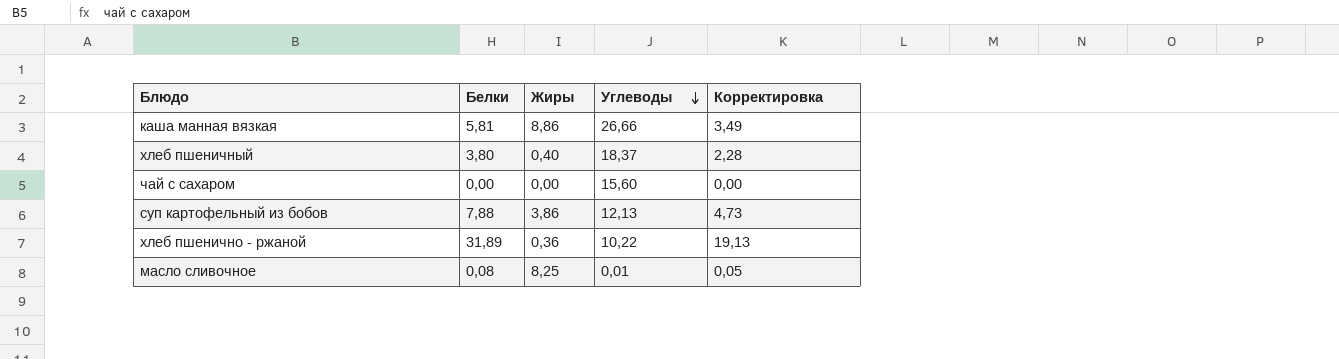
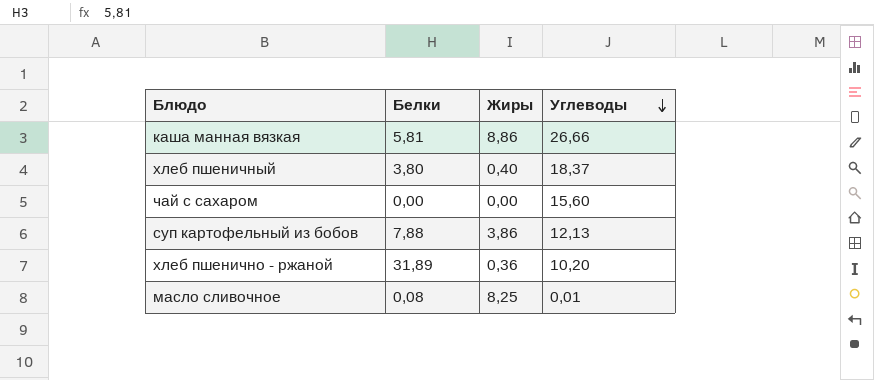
column Корректировка | formula: [Белки] * 0,6 -> none
хлеб пшенично - ржаной | Углеводы: 10,22 -> 10,20

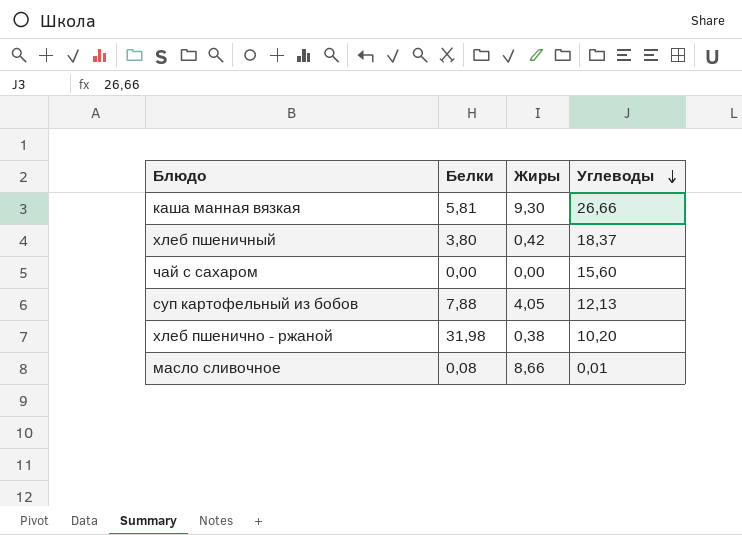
каша манная вязкая | Жиры: 8,86 -> 9,30
хлеб пшеничный | Жиры: 0,40 -> 0,42
суп картофельный из бобов | Жиры: 3,86 -> 4,05
хлеб пшенично - ржаной | Белки: 31,89 -> 31,98
хлеб пшенично - ржаной | Жиры: 0,36 -> 0,38
масло сливочное | Жиры: 8,25 -> 8,66

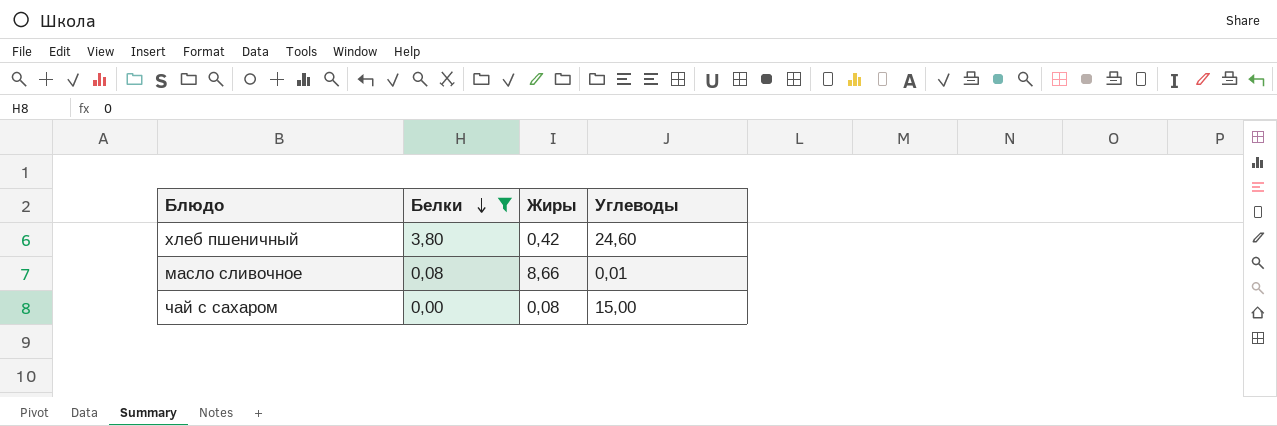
filter: none -> Белки <= 3,80
row order: Углеводы descending -> Белки descending
хлеб пшеничный | Углеводы: 18,37 -> 24,60
чай с сахаром | Жиры: 0,00 -> 0,08
чай с сахаром | Углеводы: 15,60 -> 15,00

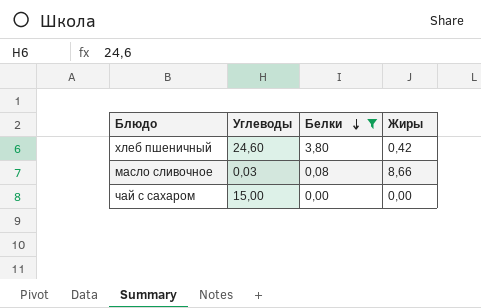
column Углеводы | position: 4 -> 2
масло сливочное | Углеводы: 0,01 -> 0,03
чай с сахаром | Жиры: 0,08 -> 0,00

